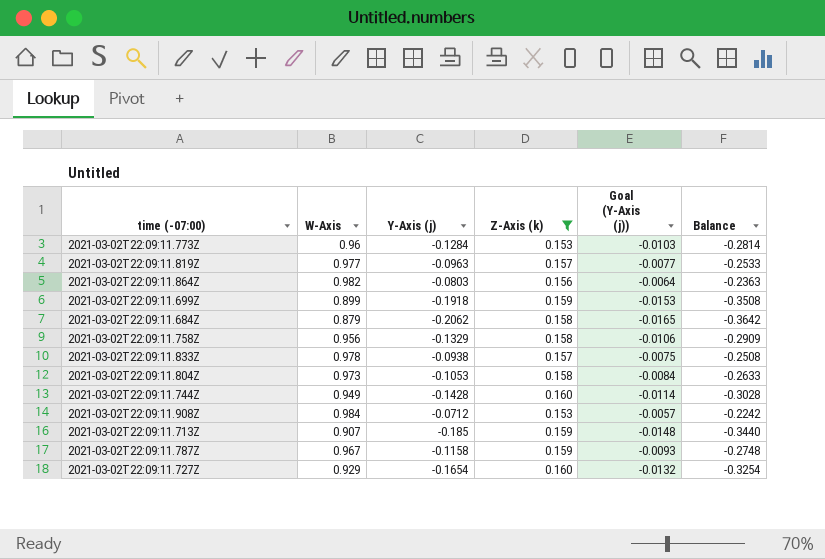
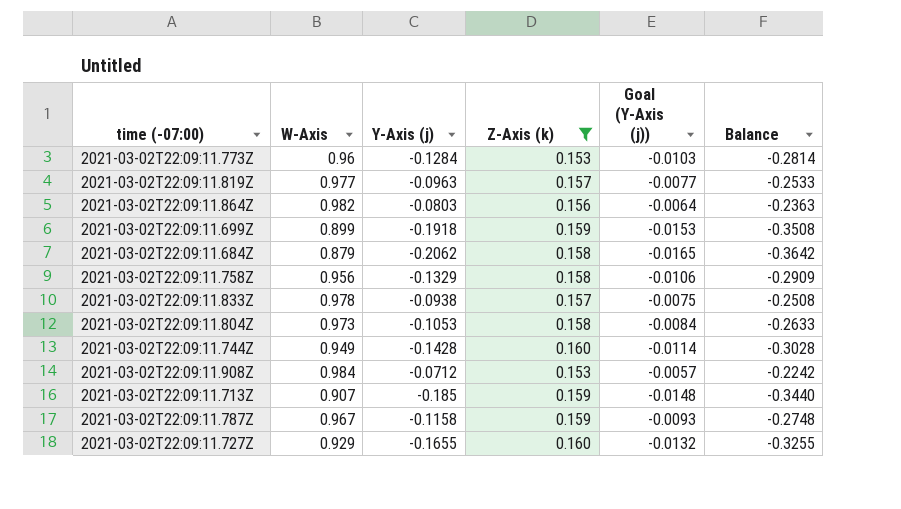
2021-03-02T22:09:11.727Z | Y-Axis (j): -0.1654 -> -0.1655
2021-03-02T22:09:11.727Z | Balance: -0.3254 -> -0.3255

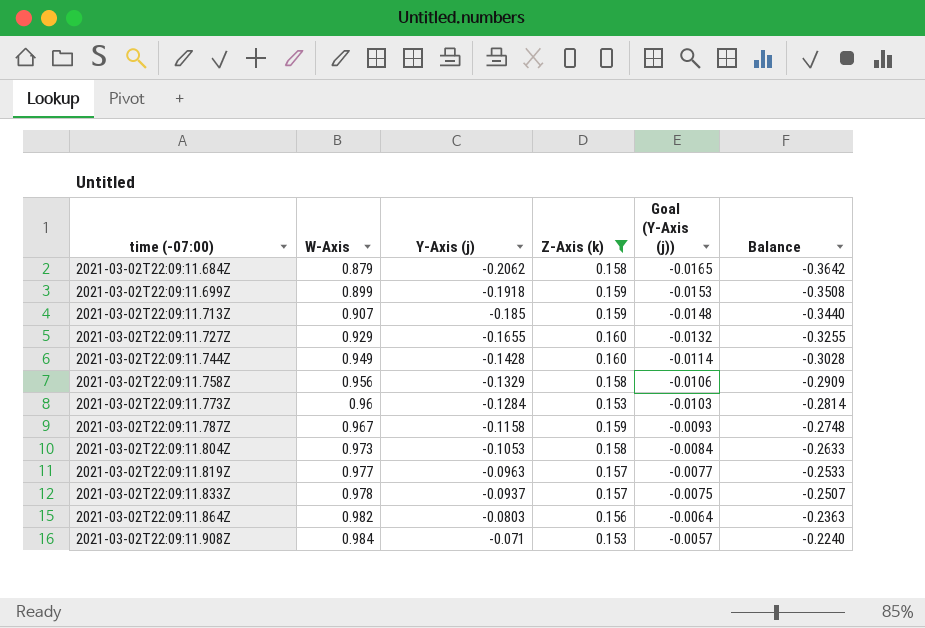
row order: none -> time (-07:00) ascending
2021-03-02T22:09:11.833Z | Y-Axis (j): -0.0938 -> -0.0937
2021-03-02T22:09:11.833Z | Balance: -0.2508 -> -0.2507
2021-03-02T22:09:11.908Z | Y-Axis (j): -0.0712 -> -0.071
2021-03-02T22:09:11.908Z | Balance: -0.2242 -> -0.2240

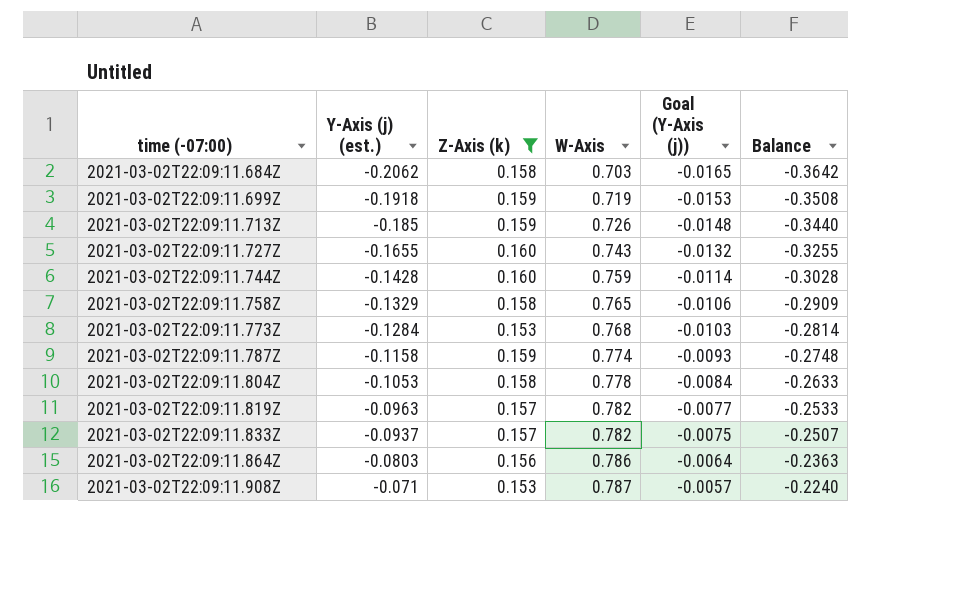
column name: Y-Axis (j) -> Y-Axis (j) (est.)
column W-Axis | position: 2 -> 4
2021-03-02T22:09:11.684Z | W-Axis: 0.879 -> 0.703
2021-03-02T22:09:11.699Z | W-Axis: 0.899 -> 0.719
2021-03-02T22:09:11.713Z | W-Axis: 0.907 -> 0.726
2021-03-02T22:09:11.727Z | W-Axis: 0.929 -> 0.743
2021-03-02T22:09:11.744Z | W-Axis: 0.949 -> 0.759
2021-03-02T22:09:11.758Z | W-Axis: 0.956 -> 0.765
2021-03-02T22:09:11.773Z | W-Axis: 0.96 -> 0.768
2021-03-02T22:09:11.787Z | W-Axis: 0.967 -> 0.774
2021-03-02T22:09:11.804Z | W-Axis: 0.973 -> 0.778
2021-03-02T22:09:11.819Z | W-Axis: 0.977 -> 0.782
2021-03-02T22:09:11.833Z | W-Axis: 0.978 -> 0.782
2021-03-02T22:09:11.864Z | W-Axis: 0.982 -> 0.786
2021-03-02T22:09:11.908Z | W-Axis: 0.984 -> 0.787

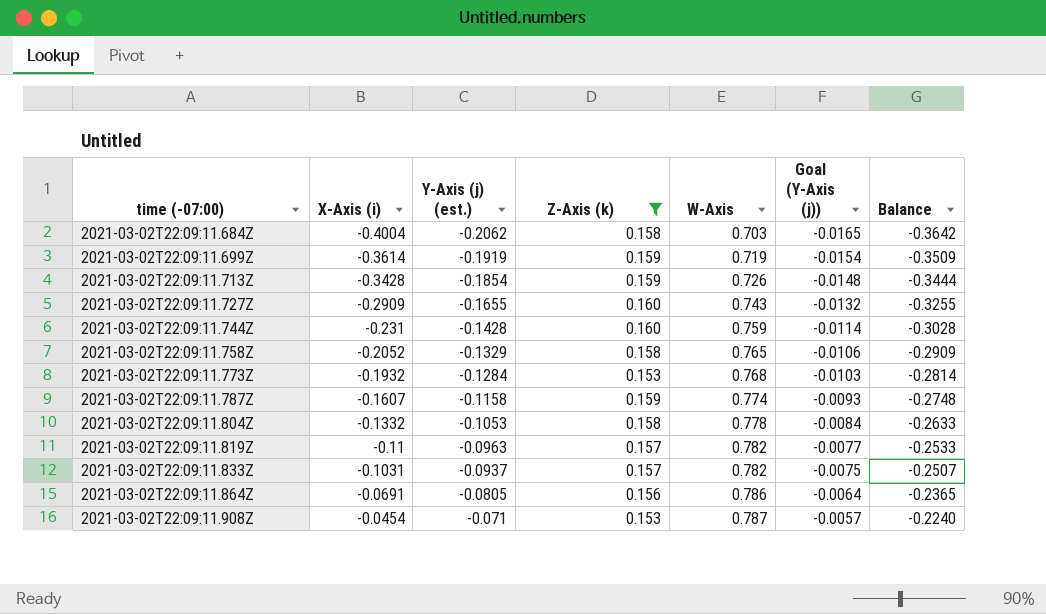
column X-Axis (i) | position: none -> 2
2021-03-02T22:09:11.699Z | Y-Axis (j) (est.): -0.1918 -> -0.1919
2021-03-02T22:09:11.699Z | Goal (Y-Axis (j)): -0.0153 -> -0.0154
2021-03-02T22:09:11.699Z | Balance: -0.3508 -> -0.3509
2021-03-02T22:09:11.713Z | Y-Axis (j) (est.): -0.185 -> -0.1854
2021-03-02T22:09:11.713Z | Balance: -0.3440 -> -0.3444
2021-03-02T22:09:11.864Z | Y-Axis (j) (est.): -0.0803 -> -0.0805
2021-03-02T22:09:11.864Z | Balance: -0.2363 -> -0.2365

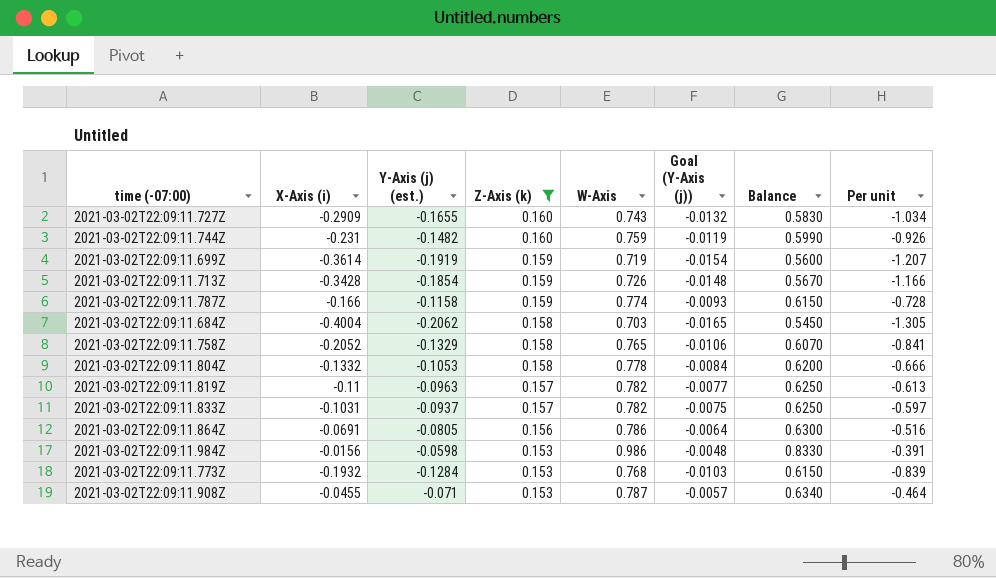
row order: time (-07:00) ascending -> Z-Axis (k) descending
column Balance | formula: [Y-Axis (j) (est.)] - [Z-Axis (k)] -> [W-Axis] - [Z-Axis (k)]
column Per unit | formula: none -> [Y-Axis (j) (est.)] / [Z-Axis (k)]
2021-03-02T22:09:11.744Z | Y-Axis (j) (est.): -0.1428 -> -0.1482
2021-03-02T22:09:11.744Z | Goal (Y-Axis (j)): -0.0114 -> -0.0119
2021-03-02T22:09:11.787Z | X-Axis (i): -0.1607 -> -0.166
row 2021-03-02T22:09:11.984Z: none -> -0.0156 | -0.0598 | 0.153 | 0.986 | -0.0048 | 0.8330 | -0.391
2021-03-02T22:09:11.908Z | X-Axis (i): -0.0454 -> -0.0455

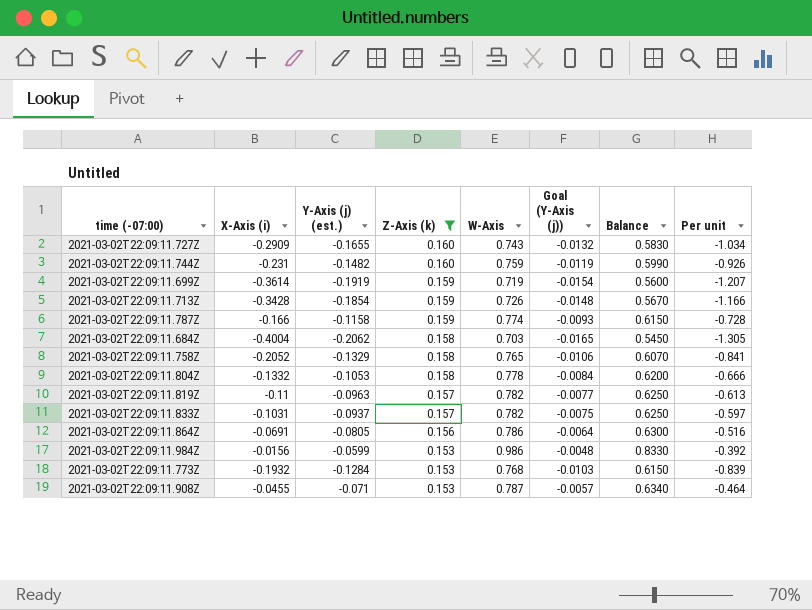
2021-03-02T22:09:11.984Z | Y-Axis (j) (est.): -0.0598 -> -0.0599
2021-03-02T22:09:11.984Z | Per unit: -0.391 -> -0.392

